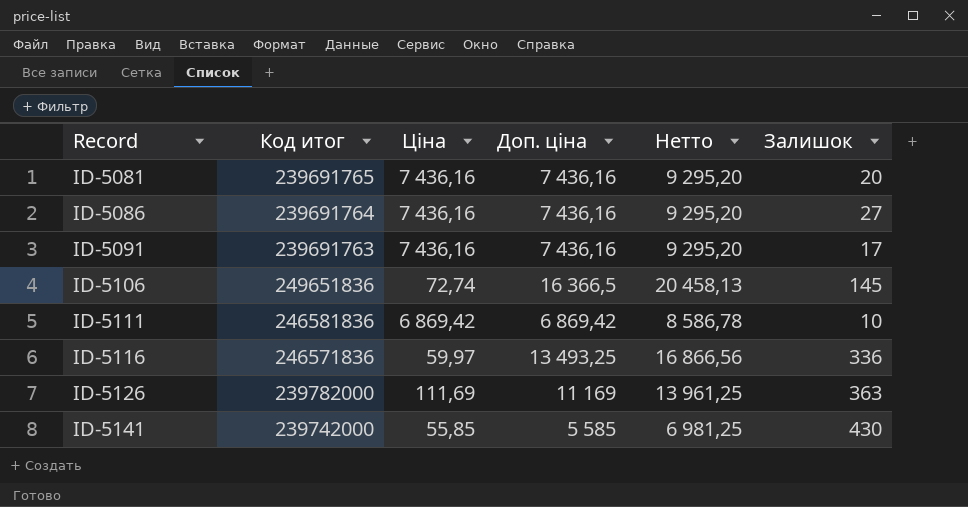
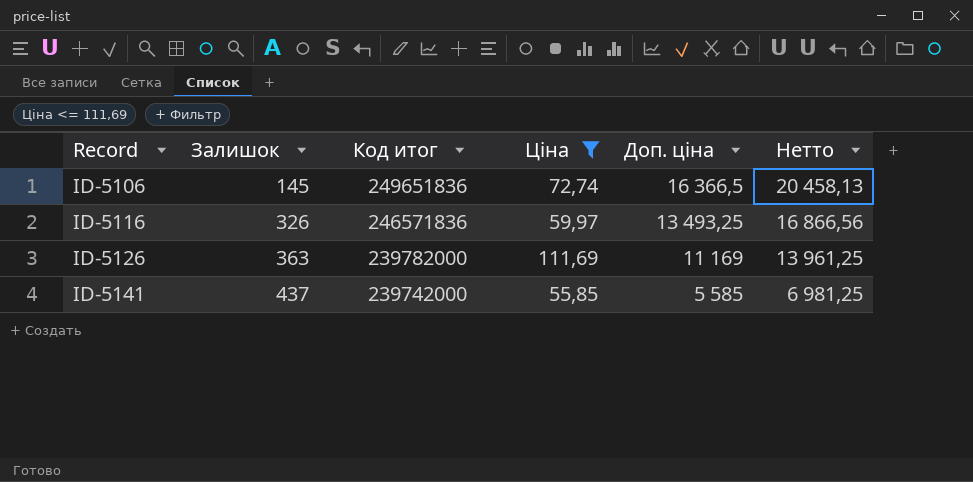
filter: none -> Ціна <= 111,69
column Залишок | position: 6 -> 2
ID-5116 | Залишок: 336 -> 326
ID-5141 | Залишок: 430 -> 437

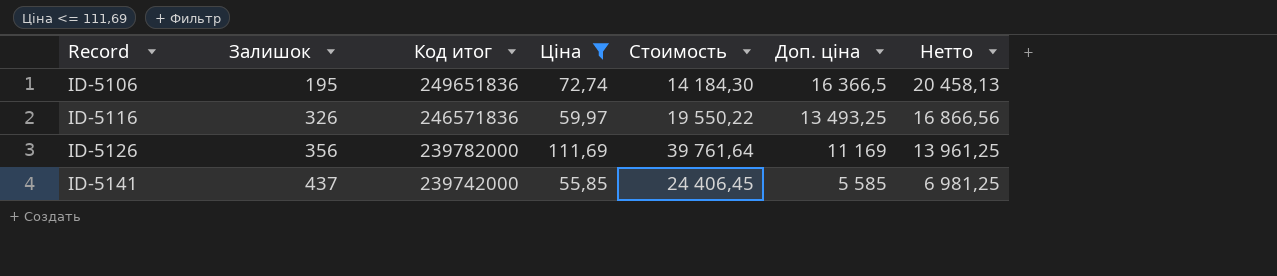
column Стоимость | formula: none -> [Залишок] * [Ціна]
ID-5106 | Залишок: 145 -> 195
ID-5126 | Залишок: 363 -> 356

